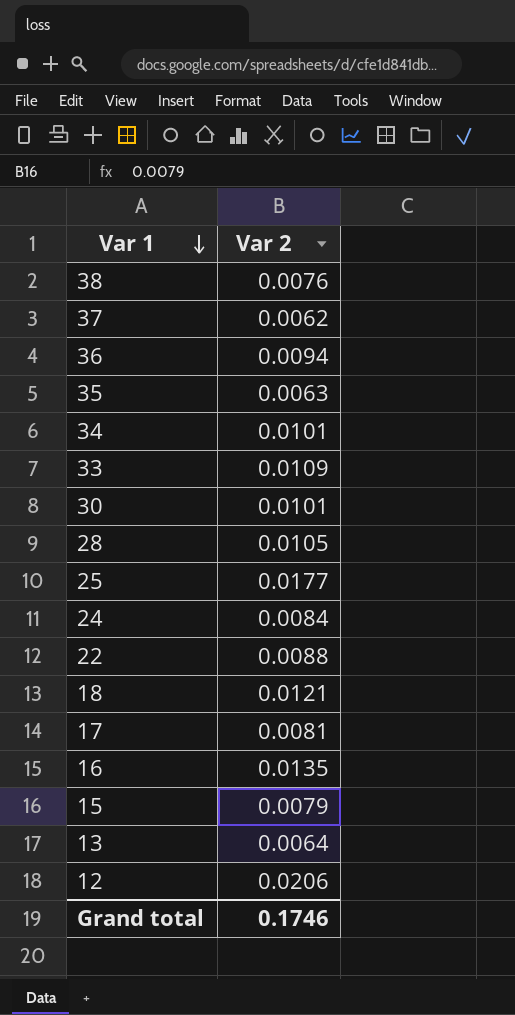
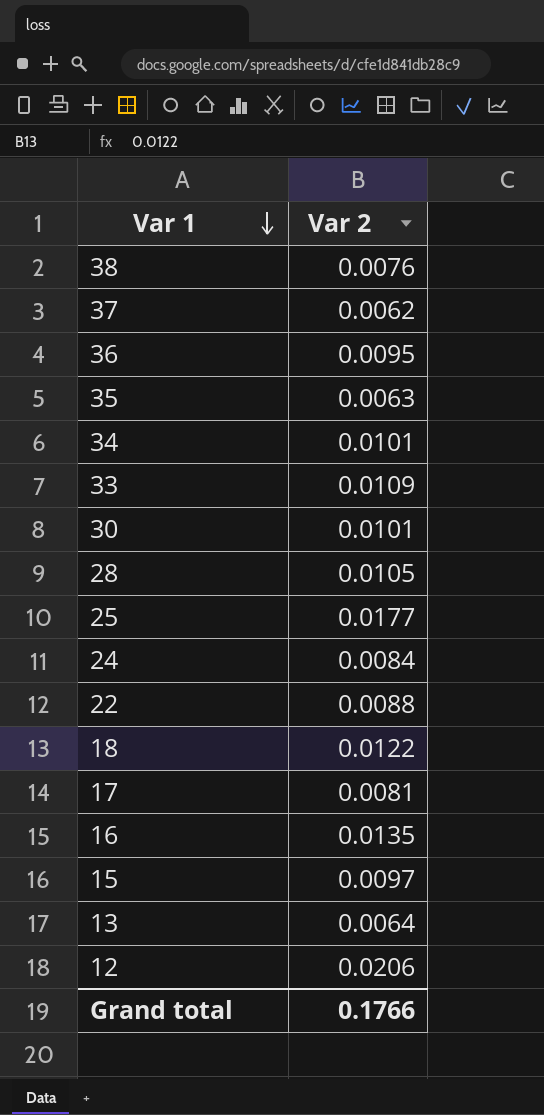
36 | Var 2: 0.0094 -> 0.0095
18 | Var 2: 0.0121 -> 0.0122
15 | Var 2: 0.0079 -> 0.0097
Grand total | Var 2: 0.1746 -> 0.1766

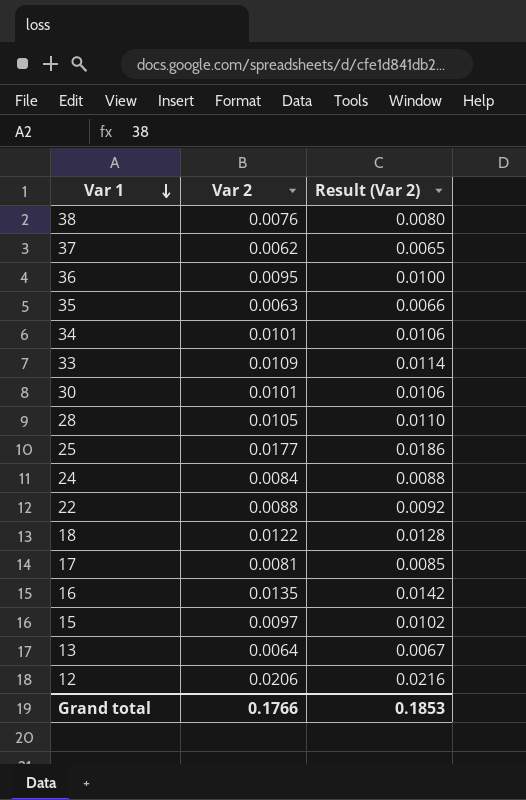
column Result (Var 2) | formula: none -> [Var 2] * 1.05

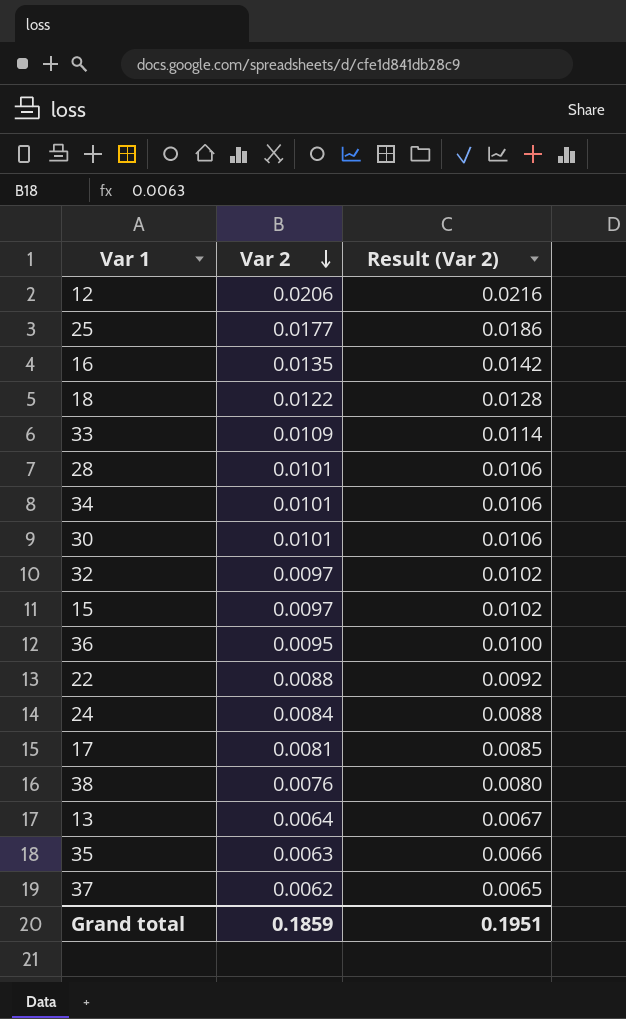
row order: Var 1 descending -> Var 2 descending
28 | Var 2: 0.0105 -> 0.0101
28 | Result (Var 2): 0.0110 -> 0.0106
row 32: none -> 0.0097 | 0.0102
Grand total | Var 2: 0.1766 -> 0.1859
Grand total | Result (Var 2): 0.1853 -> 0.1951

